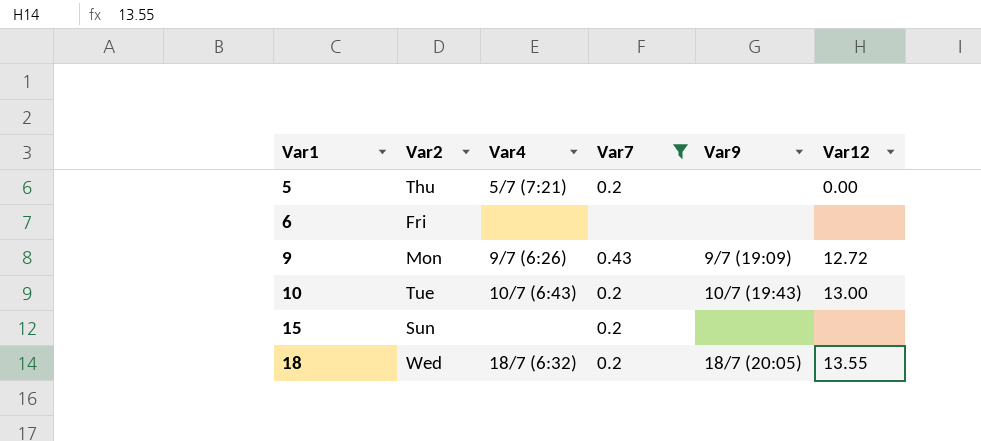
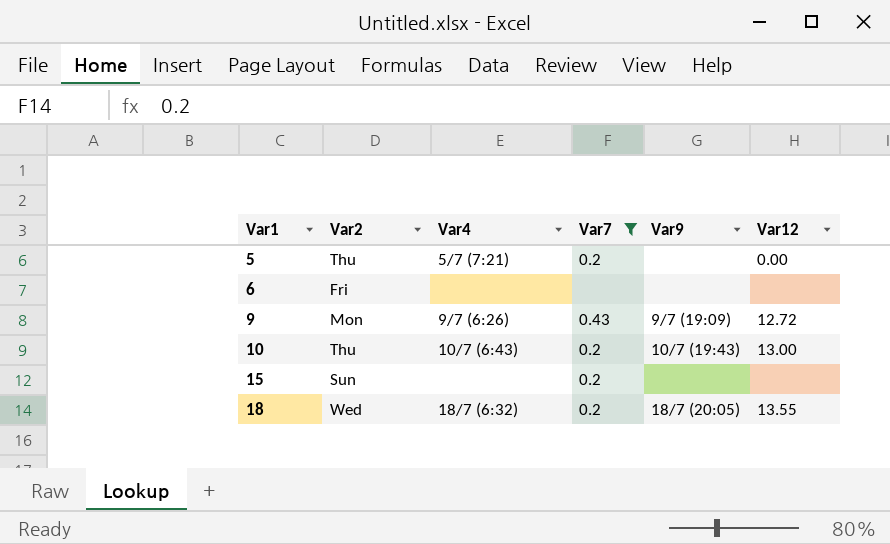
10 | Var2: Tue -> Thu

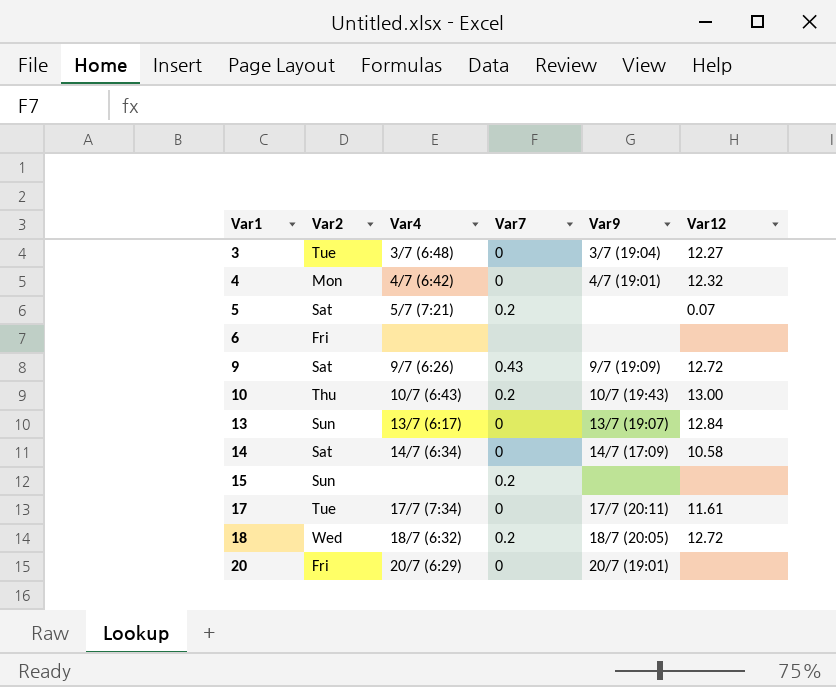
filter: Var7 != 0 -> none
5 | Var2: Thu -> Sat
5 | Var12: 0.00 -> 0.07
9 | Var2: Mon -> Sat
18 | Var12: 13.55 -> 12.72

